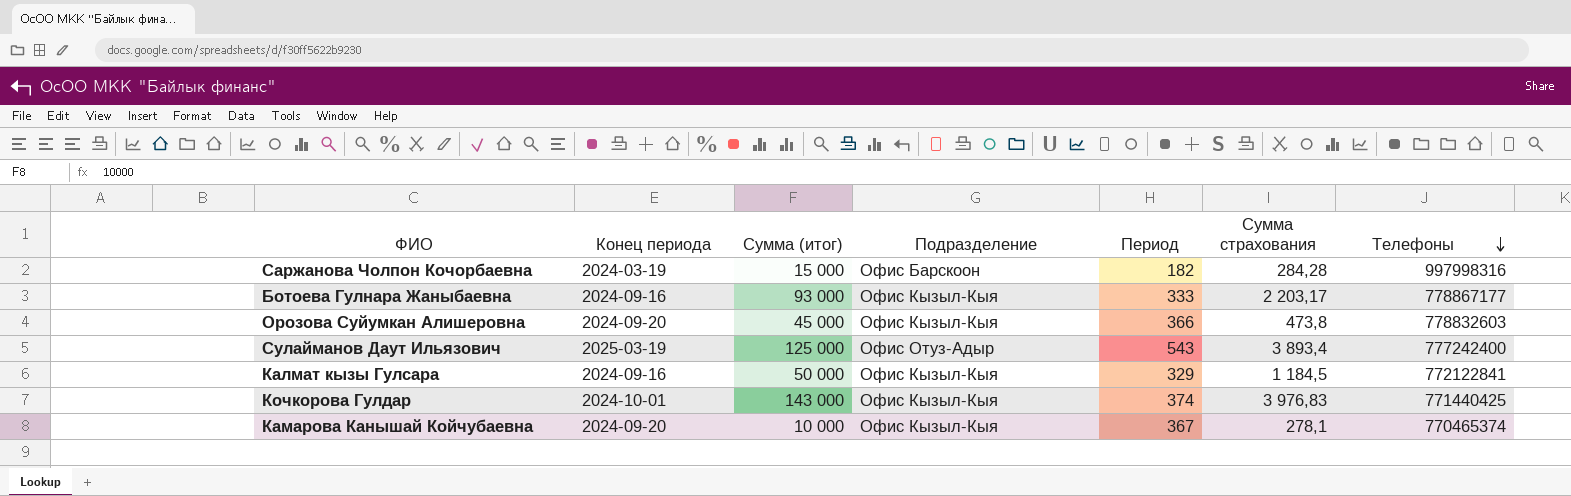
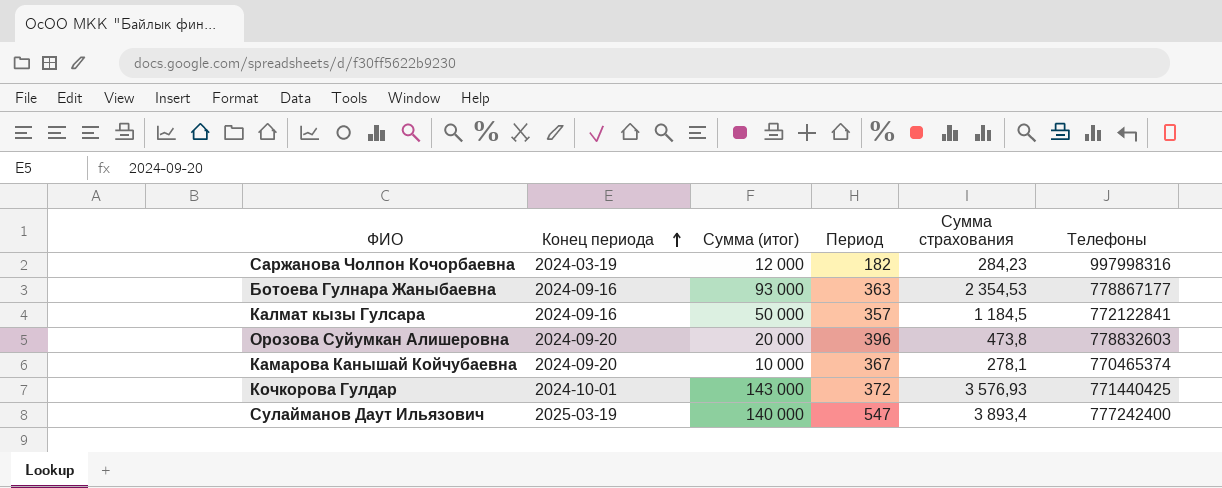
row order: Телефоны descending -> Конец периода ascending
column Подразделение | position: 4 -> none
Саржанова Чолпон Кочорбаевна | Сумма (итог): 15 000 -> 12 000
Саржанова Чолпон Кочорбаевна | Сумма страхования: 284,28 -> 284,23
Ботоева Гулнара Жаныбаевна | Период: 333 -> 363
Ботоева Гулнара Жаныбаевна | Сумма страхования: 2 203,17 -> 2 354,53
Калмат кызы Гулсара | Период: 329 -> 357
Орозова Суйумкан Алишеровна | Сумма (итог): 45 000 -> 20 000
Орозова Суйумкан Алишеровна | Период: 366 -> 396
Кочкорова Гулдар | Период: 374 -> 372
Кочкорова Гулдар | Сумма страхования: 3 976,83 -> 3 576,93
Сулайманов Даут Ильязович | Сумма (итог): 125 000 -> 140 000
Сулайманов Даут Ильязович | Период: 543 -> 547

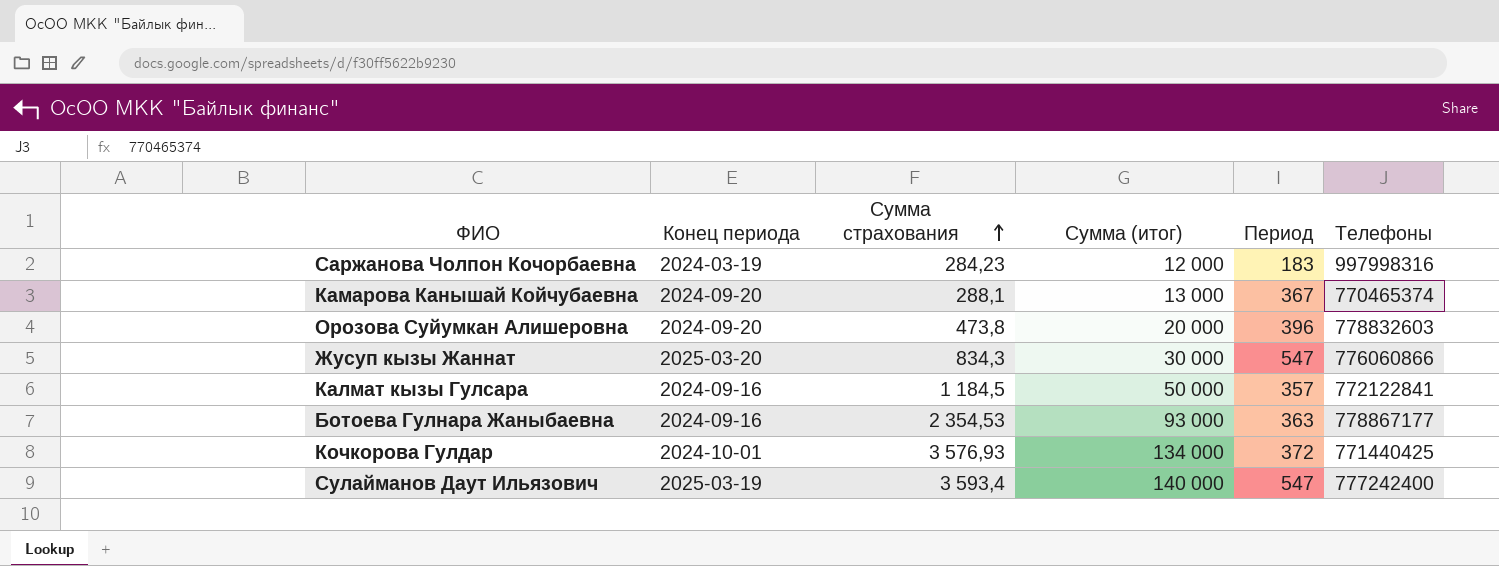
row order: Конец периода ascending -> Сумма страхования ascending
column Сумма страхования | position: 5 -> 3
Саржанова Чолпон Кочорбаевна | Период: 182 -> 183
Камарова Канышай Койчубаевна | Сумма страхования: 278,1 -> 288,1
Камарова Канышай Койчубаевна | Сумма (итог): 10 000 -> 13 000
row Жусуп кызы Жаннат: none -> 2025-03-20 | 834,3 | 30 000 | 547 | 776060866
Кочкорова Гулдар | Сумма (итог): 143 000 -> 134 000
Сулайманов Даут Ильязович | Сумма страхования: 3 893,4 -> 3 593,4

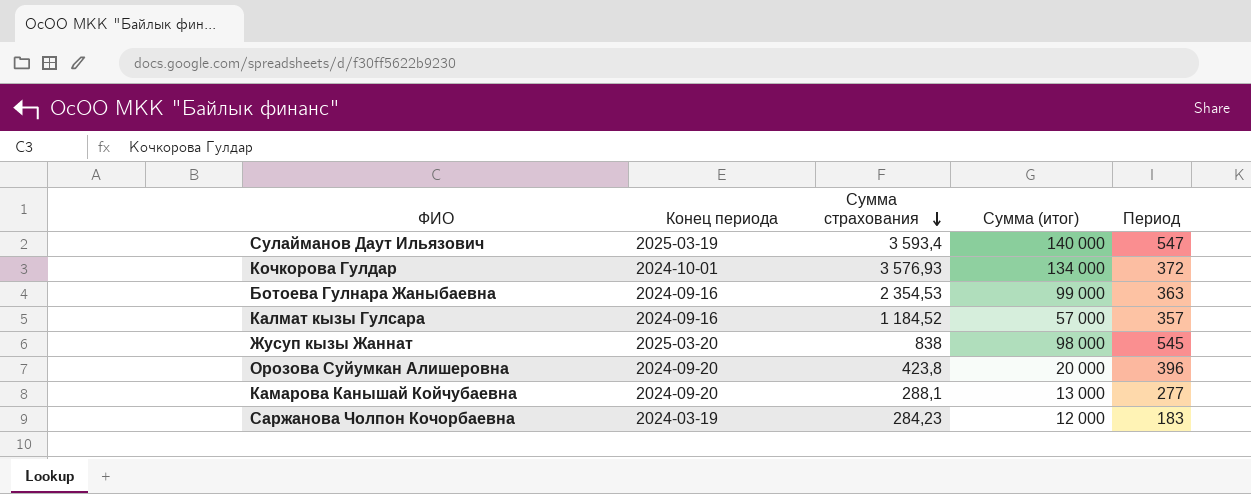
row order: Сумма страхования ascending -> Сумма страхования descending
column Телефоны | position: 6 -> none
Ботоева Гулнара Жаныбаевна | Сумма (итог): 93 000 -> 99 000
Калмат кызы Гулсара | Сумма страхования: 1 184,5 -> 1 184,52
Калмат кызы Гулсара | Сумма (итог): 50 000 -> 57 000
Жусуп кызы Жаннат | Сумма страхования: 834,3 -> 838
Жусуп кызы Жаннат | Сумма (итог): 30 000 -> 98 000
Жусуп кызы Жаннат | Период: 547 -> 545
Орозова Суйумкан Алишеровна | Сумма страхования: 473,8 -> 423,8
Камарова Канышай Койчубаевна | Период: 367 -> 277

